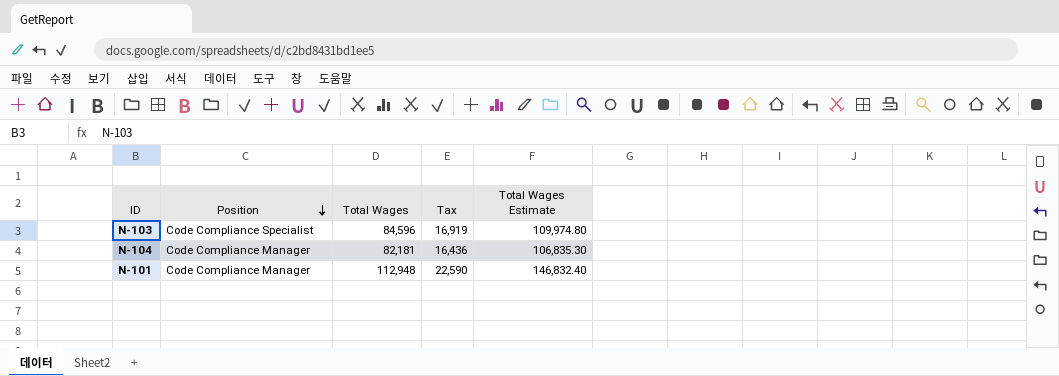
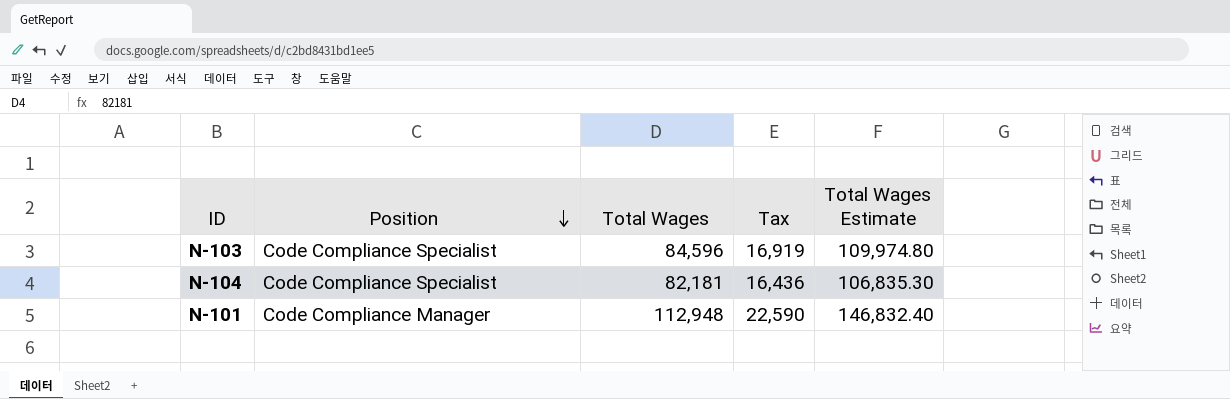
N-104 | Position: Code Compliance Manager -> Code Compliance Specialist

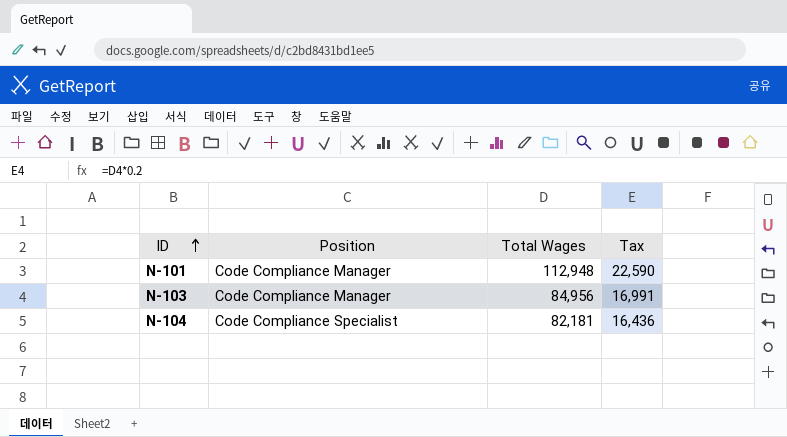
row order: Position descending -> ID ascending
column Total Wages Estimate | formula: [Total Wages] * 1.3 -> none
N-103 | Position: Code Compliance Specialist -> Code Compliance Manager
N-103 | Total Wages: 84,596 -> 84,956
N-103 | Tax: 16,919 -> 16,991

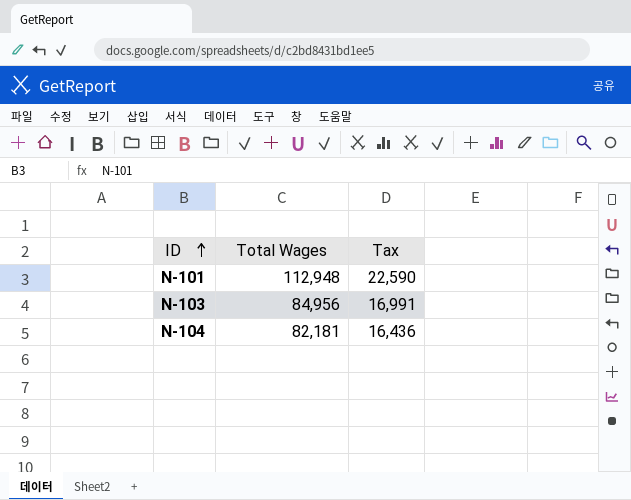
column Position | position: 2 -> none

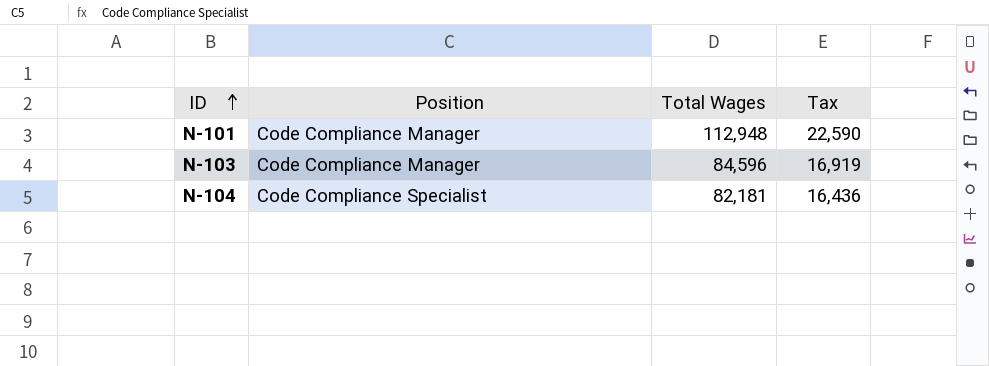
column Position | position: none -> 2
N-103 | Total Wages: 84,956 -> 84,596
N-103 | Tax: 16,991 -> 16,919

